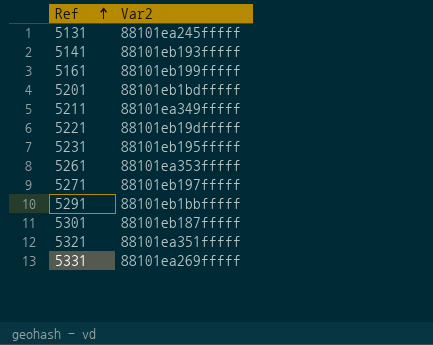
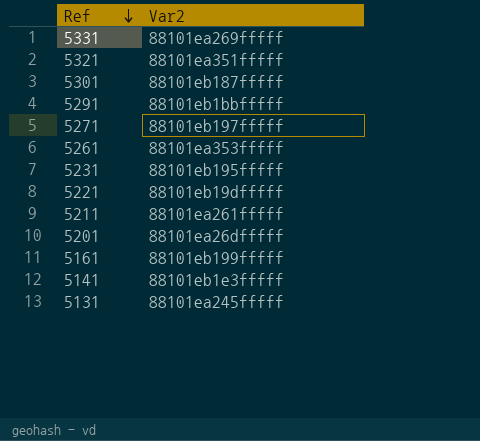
row order: Ref ascending -> Ref descending
5211 | Var2: 88101ea349fffff -> 88101ea261fffff
5201 | Var2: 88101eb1bdfffff -> 88101ea26dfffff
5141 | Var2: 88101eb193fffff -> 88101eb1e3fffff

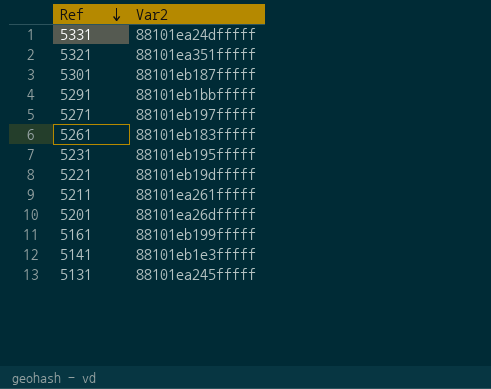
5331 | Var2: 88101ea269fffff -> 88101ea24dfffff
5261 | Var2: 88101ea353fffff -> 88101eb183fffff

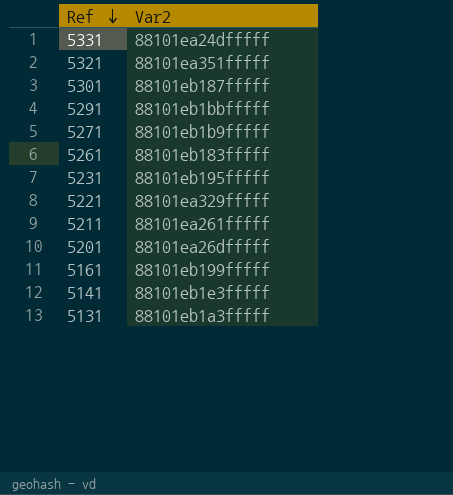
5271 | Var2: 88101eb197fffff -> 88101eb1b9fffff
5221 | Var2: 88101eb19dfffff -> 88101ea329fffff
5131 | Var2: 88101ea245fffff -> 88101eb1a3fffff

